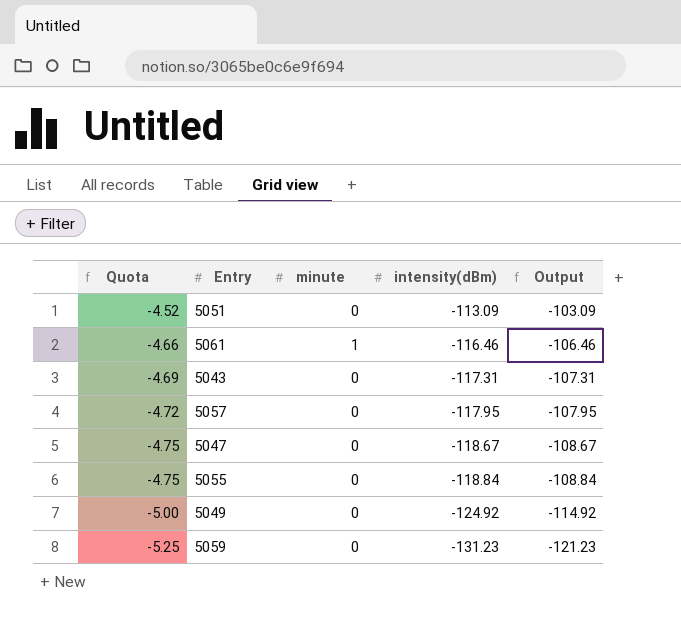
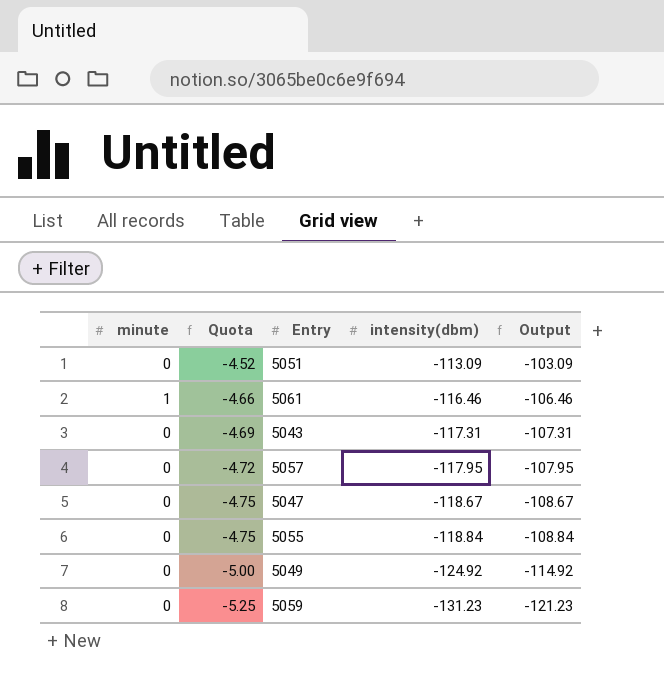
column minute | position: 3 -> 1
column name: intensity(dBm) -> intensity(dbm)

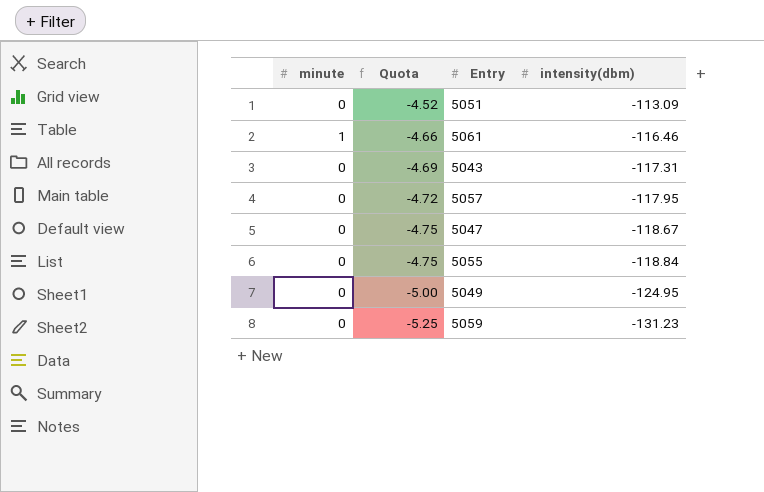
column Output | formula: [intensity(dbm)] + 10 -> none
5049 | intensity(dbm): -124.92 -> -124.95

